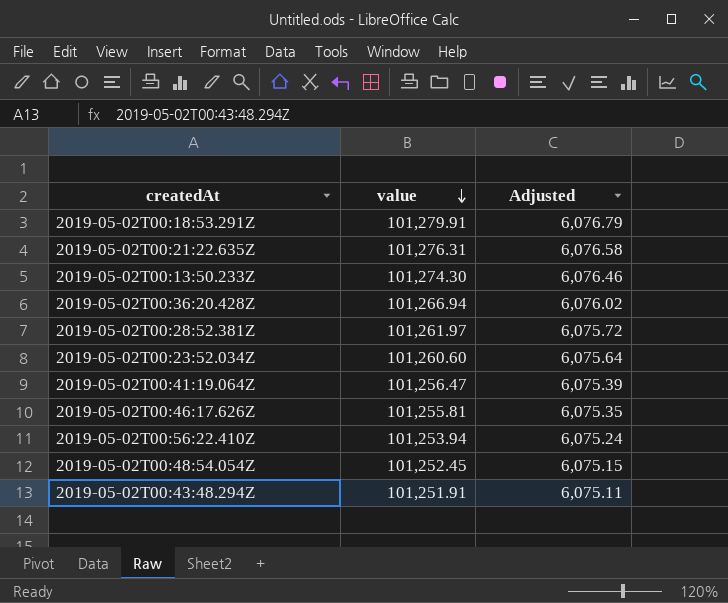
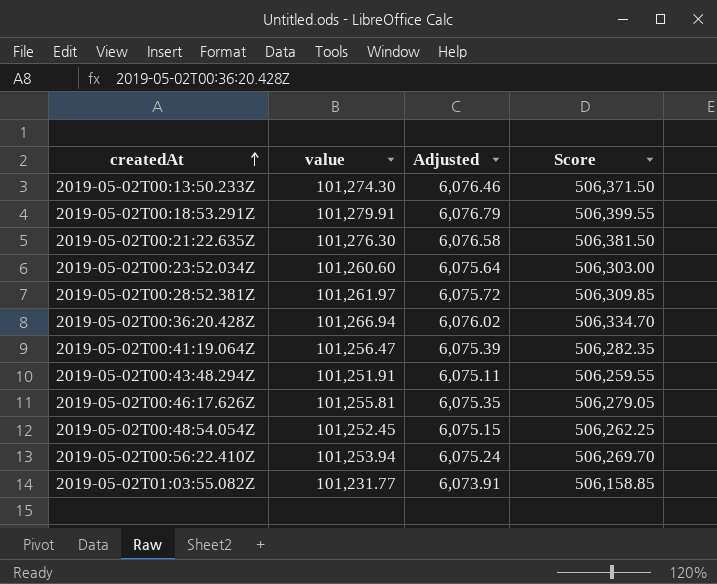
row order: value descending -> createdAt ascending
column Score | formula: none -> [value] * 5
2019-05-02T00:21:22.635Z | value: 101,276.31 -> 101,276.30
row 2019-05-02T01:03:55.082Z: none -> 101,231.77 | 6,073.91 | 506,158.85

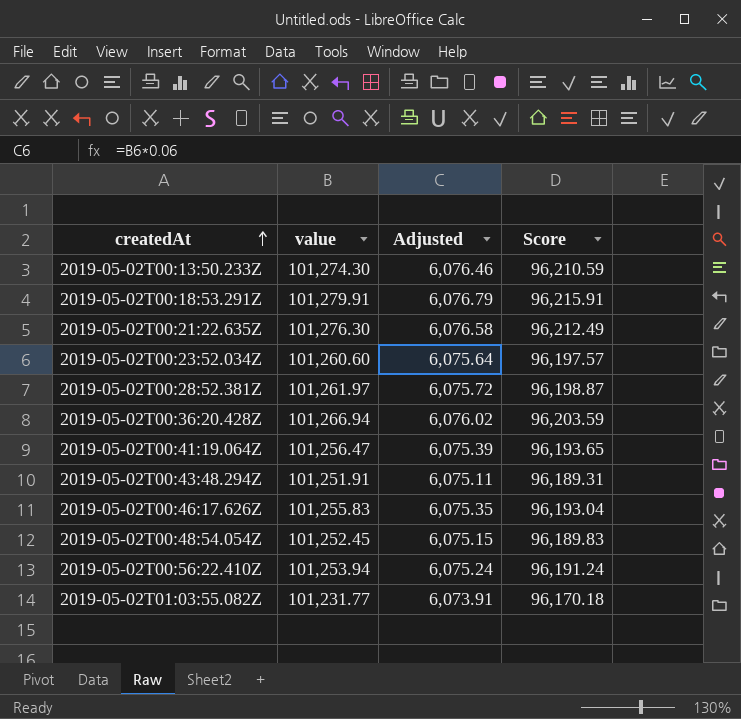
column Score | formula: [value] * 5 -> [value] * 0.95
2019-05-02T00:46:17.626Z | value: 101,255.81 -> 101,255.83

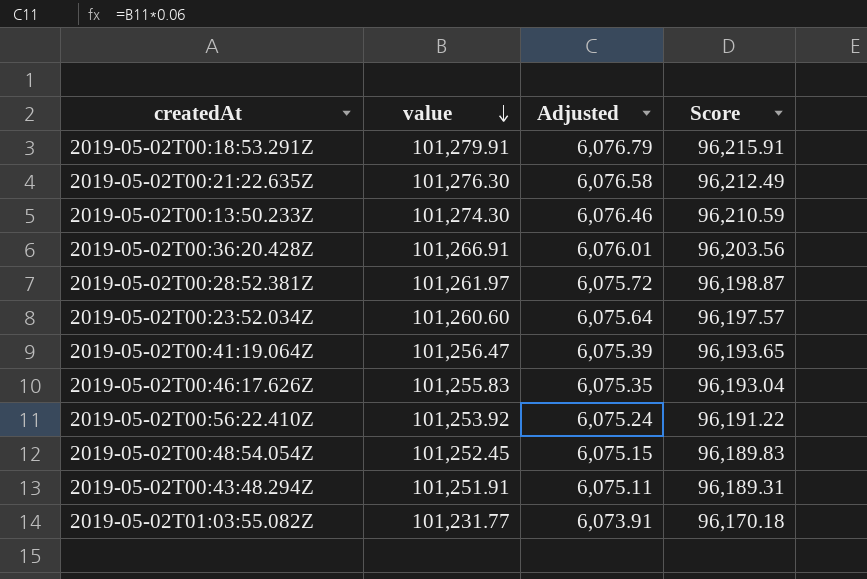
row order: createdAt ascending -> value descending
2019-05-02T00:36:20.428Z | value: 101,266.94 -> 101,266.91
2019-05-02T00:36:20.428Z | Adjusted: 6,076.02 -> 6,076.01
2019-05-02T00:36:20.428Z | Score: 96,203.59 -> 96,203.56
2019-05-02T00:56:22.410Z | value: 101,253.94 -> 101,253.92
2019-05-02T00:56:22.410Z | Score: 96,191.24 -> 96,191.22

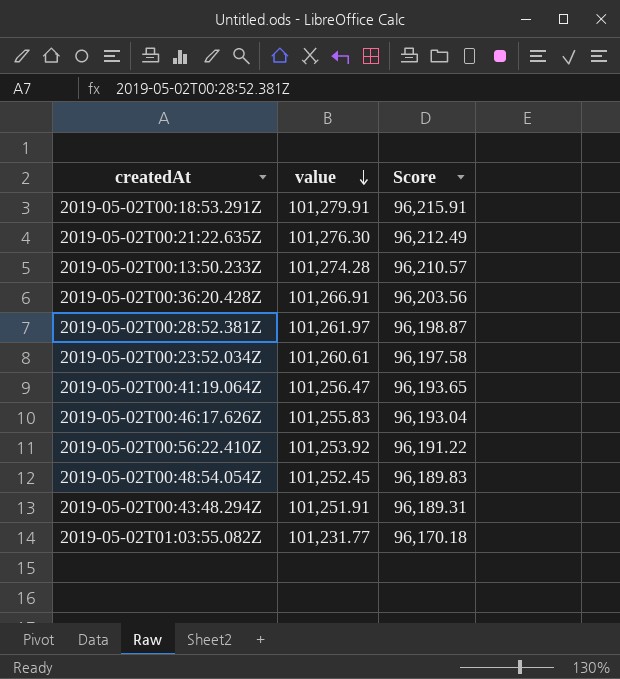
column Adjusted | formula: [value] * 0.06 -> none
2019-05-02T00:13:50.233Z | value: 101,274.30 -> 101,274.28
2019-05-02T00:13:50.233Z | Score: 96,210.59 -> 96,210.57
2019-05-02T00:23:52.034Z | value: 101,260.60 -> 101,260.61
2019-05-02T00:23:52.034Z | Score: 96,197.57 -> 96,197.58

